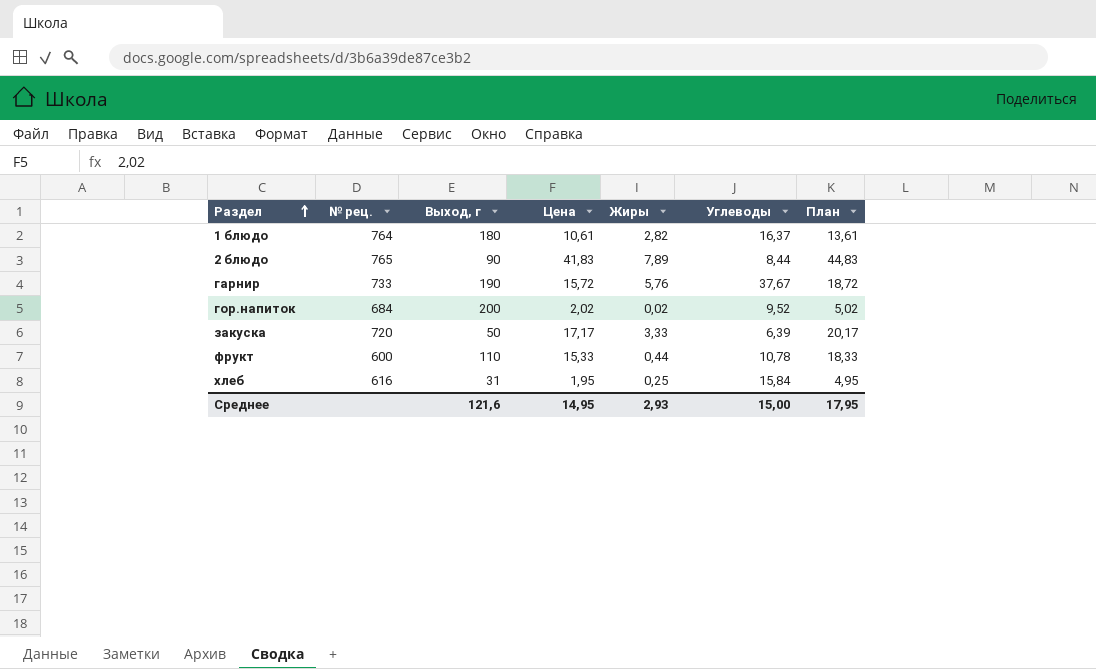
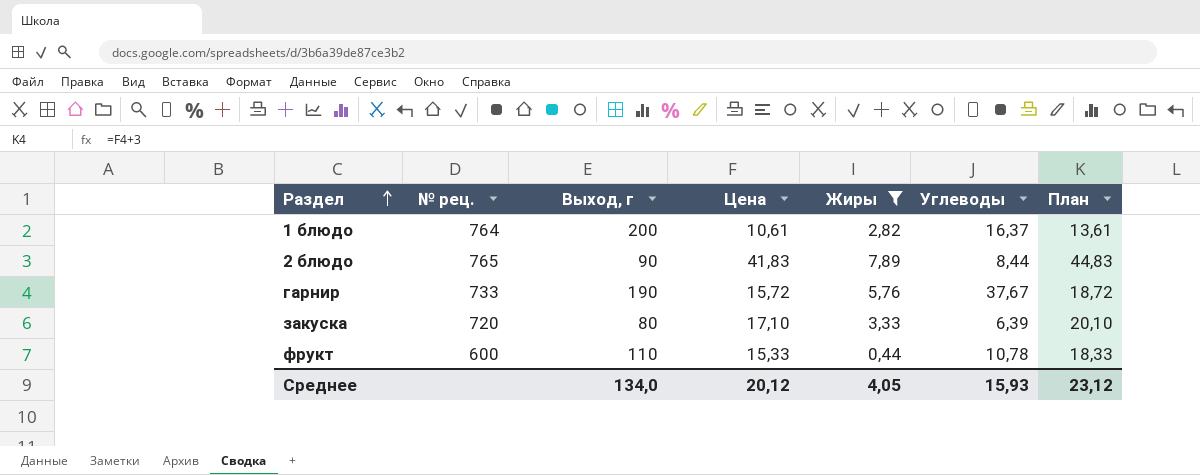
filter: none -> Жиры >= 0,44
1 блюдо | Выход, г: 180 -> 200
закуска | Выход, г: 50 -> 80
закуска | Цена: 17,17 -> 17,10
закуска | План: 20,17 -> 20,10
Среднее | Выход, г: 121,6 -> 134,0
Среднее | Цена: 14,95 -> 20,12
Среднее | Жиры: 2,93 -> 4,05
Среднее | Углеводы: 15,00 -> 15,93
Среднее | План: 17,95 -> 23,12

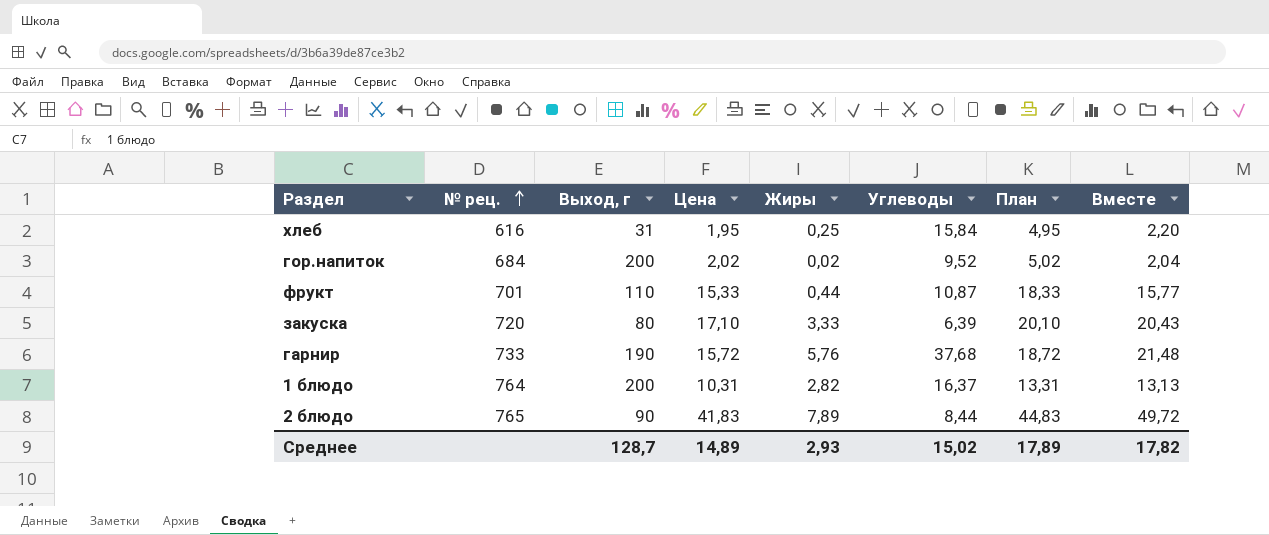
filter: Жиры >= 0,44 -> none
row order: Раздел ascending -> № рец. ascending
column Вместе | formula: none -> [Цена] + [Жиры]
фрукт | № рец.: 600 -> 701
фрукт | Углеводы: 10,78 -> 10,87
гарнир | Углеводы: 37,67 -> 37,68
1 блюдо | Цена: 10,61 -> 10,31
1 блюдо | План: 13,61 -> 13,31
Среднее | Выход, г: 134,0 -> 128,7
Среднее | Цена: 20,12 -> 14,89
Среднее | Жиры: 4,05 -> 2,93
Среднее | Углеводы: 15,93 -> 15,02
Среднее | План: 23,12 -> 17,89

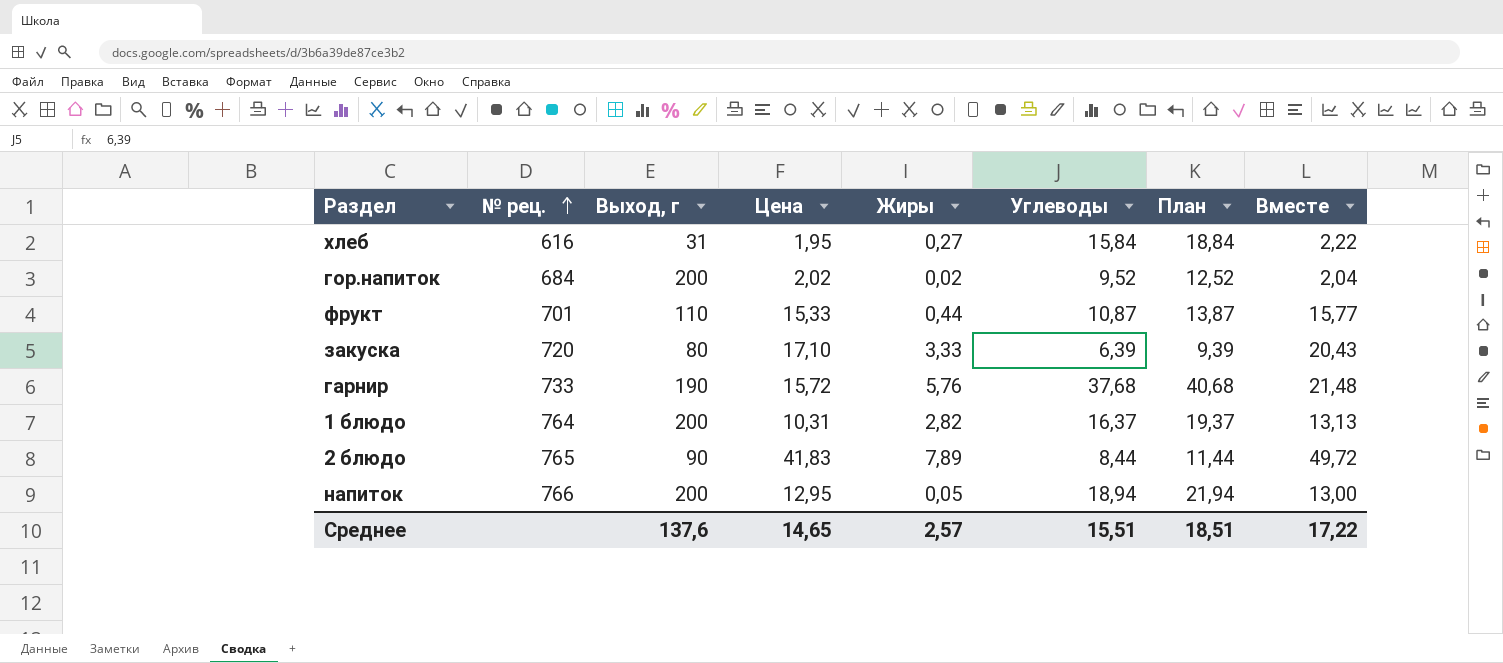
column План | formula: [Цена] + 3 -> [Углеводы] + 3
хлеб | Жиры: 0,25 -> 0,27
хлеб | Вместе: 2,20 -> 2,22
row напиток: none -> 766 | 200 | 12,95 | 0,05 | 18,94 | 21,94 | 13,00
Среднее | Выход, г: 128,7 -> 137,6
Среднее | Цена: 14,89 -> 14,65
Среднее | Жиры: 2,93 -> 2,57
Среднее | Углеводы: 15,02 -> 15,51
Среднее | План: 17,89 -> 18,51
Среднее | Вместе: 17,82 -> 17,22

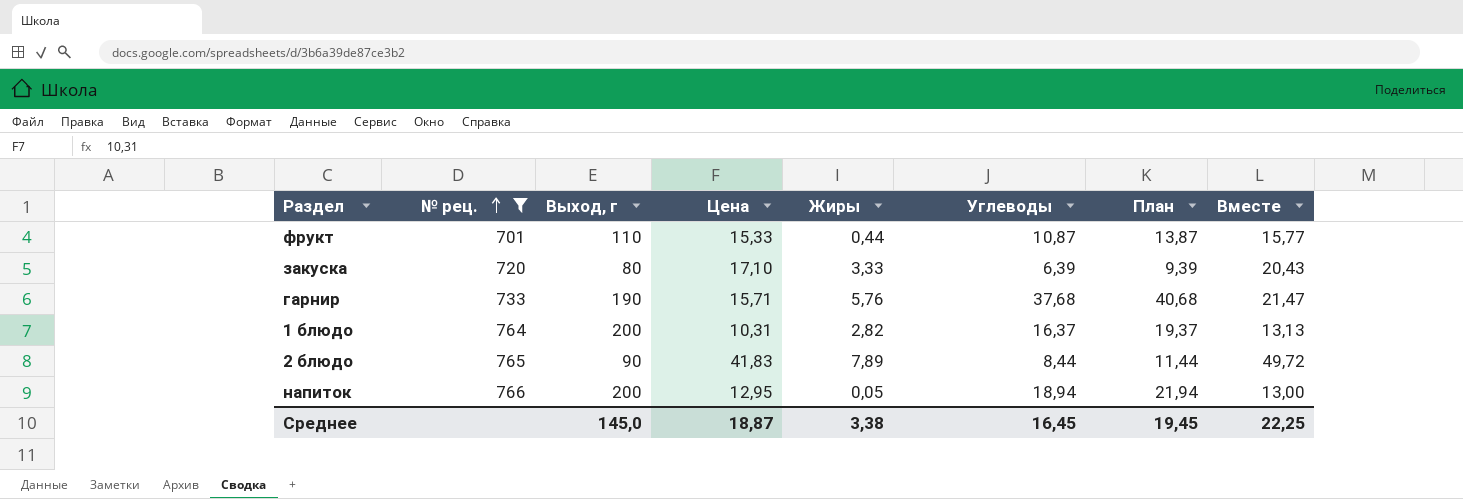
filter: none -> № рец. >= 701
гарнир | Цена: 15,72 -> 15,71
гарнир | Вместе: 21,48 -> 21,47
Среднее | Выход, г: 137,6 -> 145,0
Среднее | Цена: 14,65 -> 18,87
Среднее | Жиры: 2,57 -> 3,38
Среднее | Углеводы: 15,51 -> 16,45
Среднее | План: 18,51 -> 19,45
Среднее | Вместе: 17,22 -> 22,25

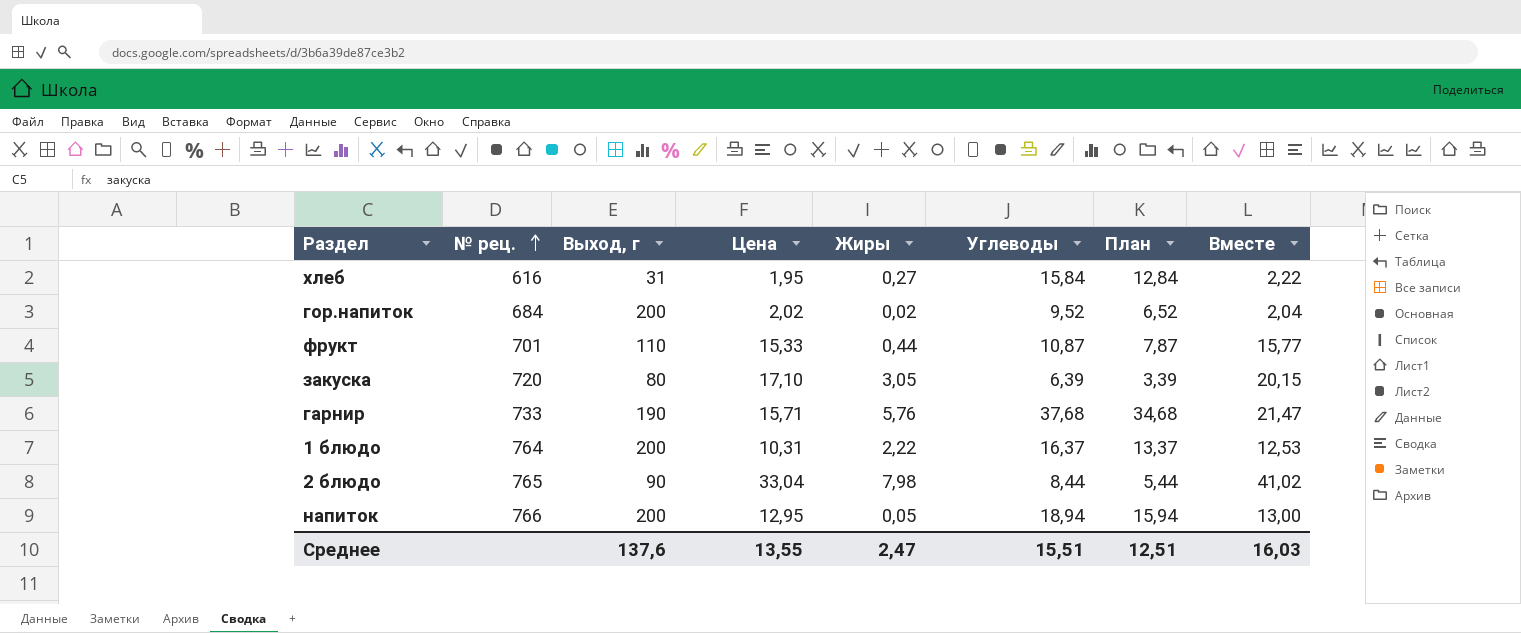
filter: № рец. >= 701 -> none
column План | formula: [Углеводы] + 3 -> [Углеводы] - 3
закуска | Жиры: 3,33 -> 3,05
закуска | Вместе: 20,43 -> 20,15
1 блюдо | Жиры: 2,82 -> 2,22
1 блюдо | Вместе: 13,13 -> 12,53
2 блюдо | Цена: 41,83 -> 33,04
2 блюдо | Жиры: 7,89 -> 7,98
2 блюдо | Вместе: 49,72 -> 41,02
Среднее | Выход, г: 145,0 -> 137,6
Среднее | Цена: 18,87 -> 13,55
Среднее | Жиры: 3,38 -> 2,47
Среднее | Углеводы: 16,45 -> 15,51
Среднее | План: 19,45 -> 12,51
Среднее | Вместе: 22,25 -> 16,03

